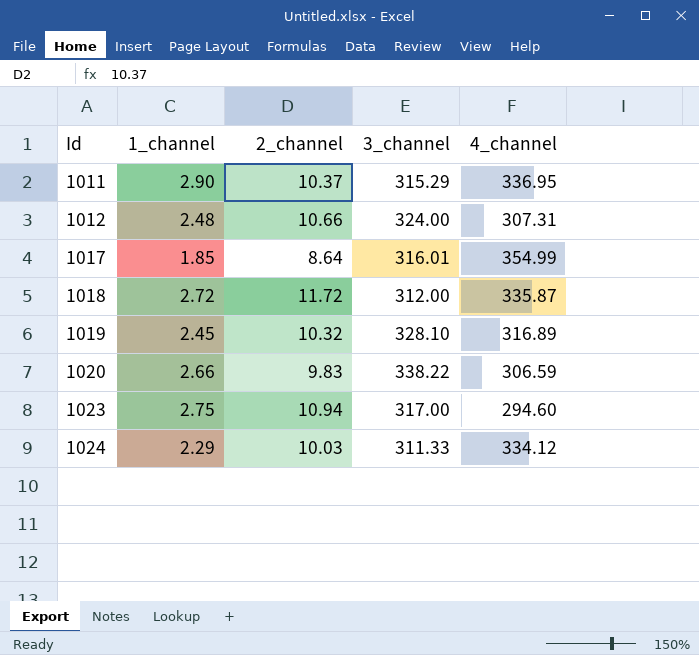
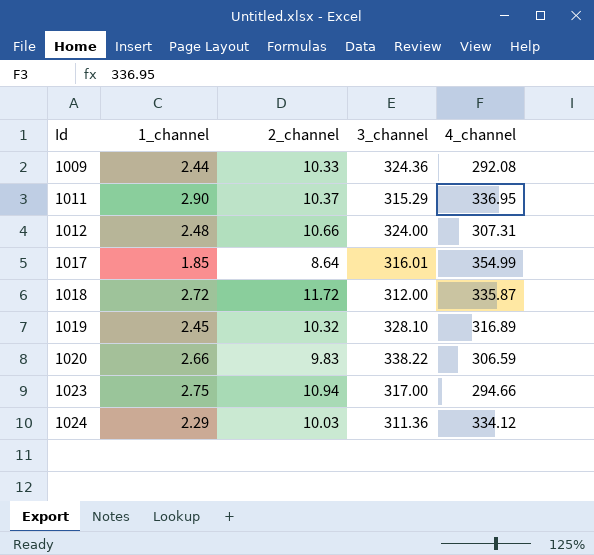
row 1009: none -> 2.44 | 10.33 | 324.36 | 292.08
1023 | 4_channel: 294.60 -> 294.66
1024 | 3_channel: 311.33 -> 311.36

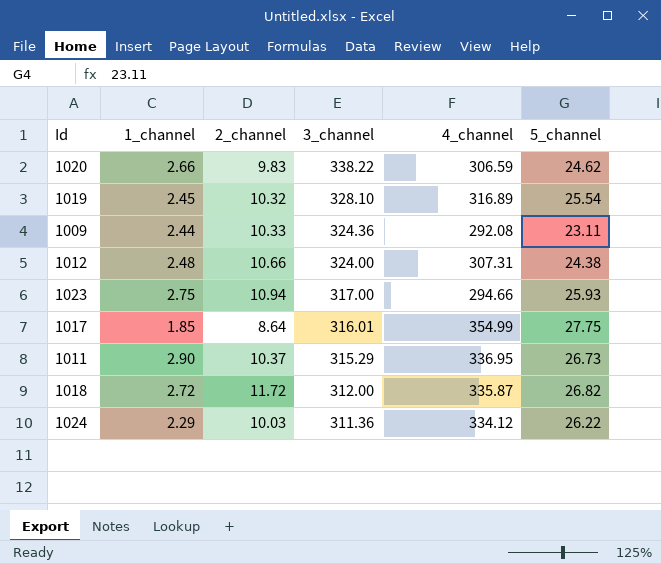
row order: Id ascending -> 3_channel descending
column 5_channel | position: none -> 6

